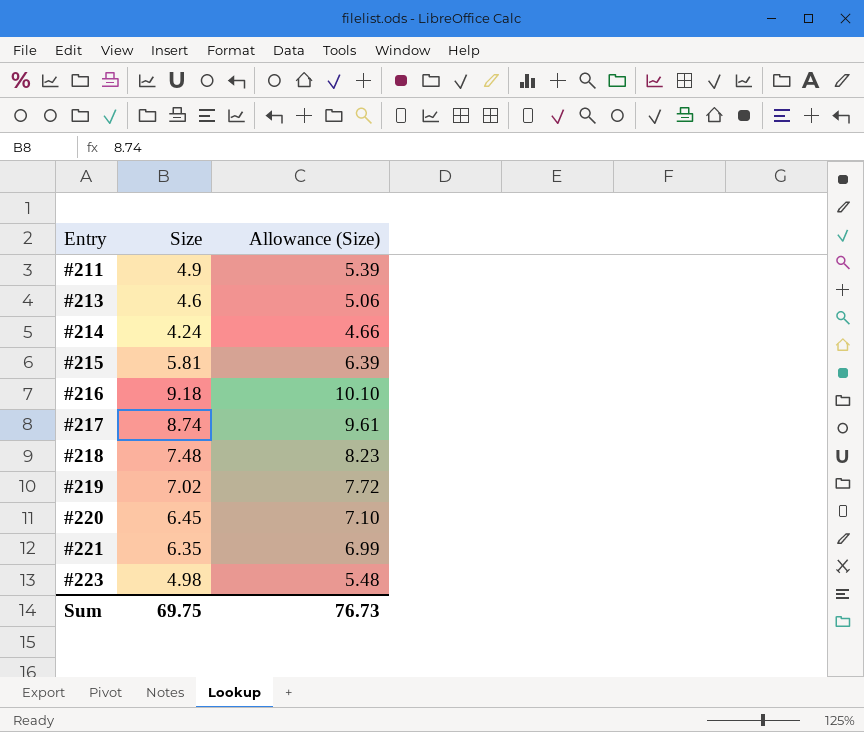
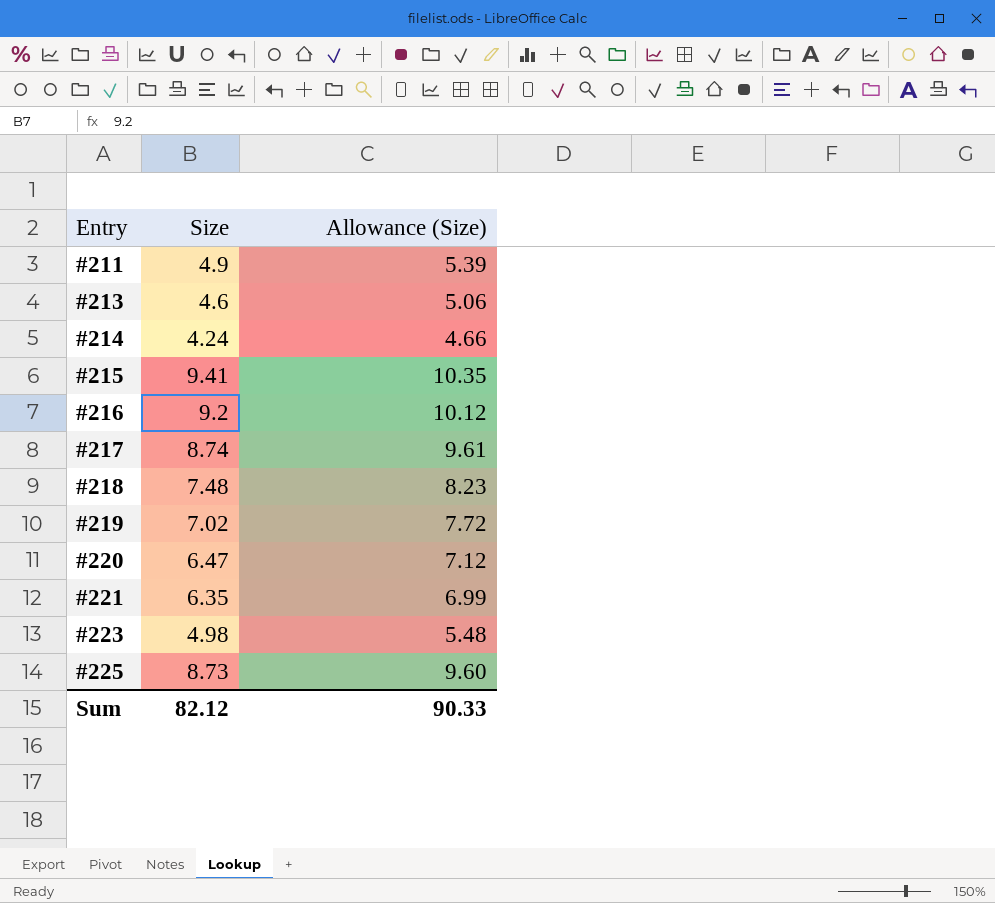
#215 | Size: 5.81 -> 9.41
#215 | Allowance (Size): 6.39 -> 10.35
#216 | Size: 9.18 -> 9.2
#216 | Allowance (Size): 10.10 -> 10.12
#220 | Size: 6.45 -> 6.47
#220 | Allowance (Size): 7.10 -> 7.12
row #225: none -> 8.73 | 9.60
Sum | Size: 69.75 -> 82.12
Sum | Allowance (Size): 76.73 -> 90.33

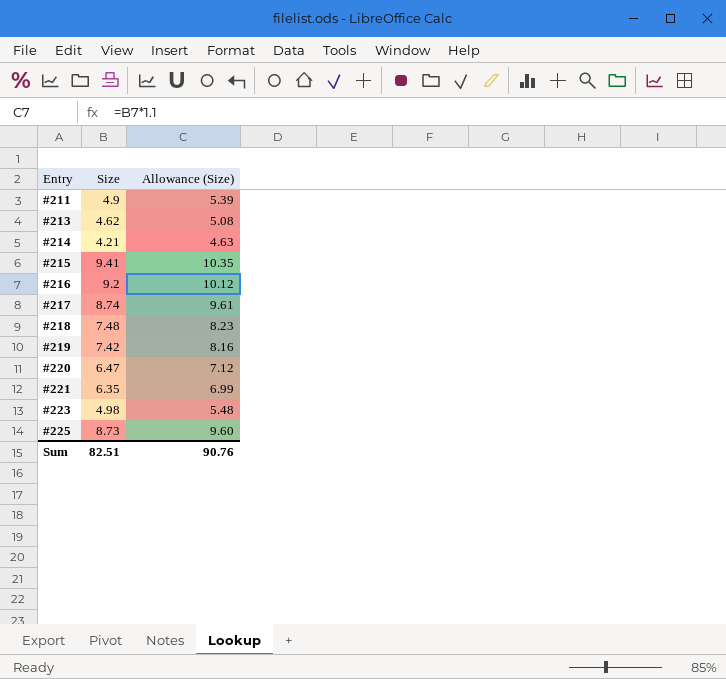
#213 | Size: 4.6 -> 4.62
#213 | Allowance (Size): 5.06 -> 5.08
#214 | Size: 4.24 -> 4.21
#214 | Allowance (Size): 4.66 -> 4.63
#219 | Size: 7.02 -> 7.42
#219 | Allowance (Size): 7.72 -> 8.16
Sum | Size: 82.12 -> 82.51
Sum | Allowance (Size): 90.33 -> 90.76

